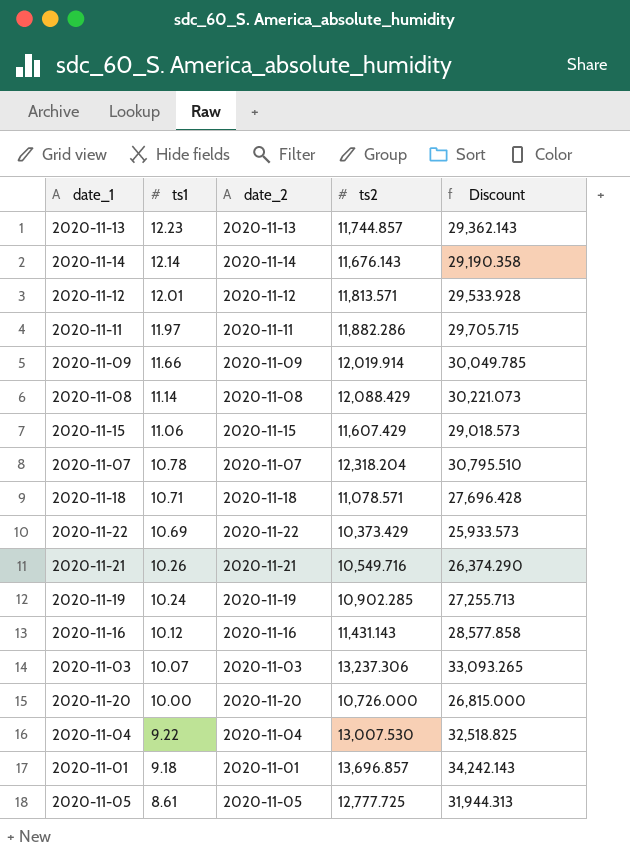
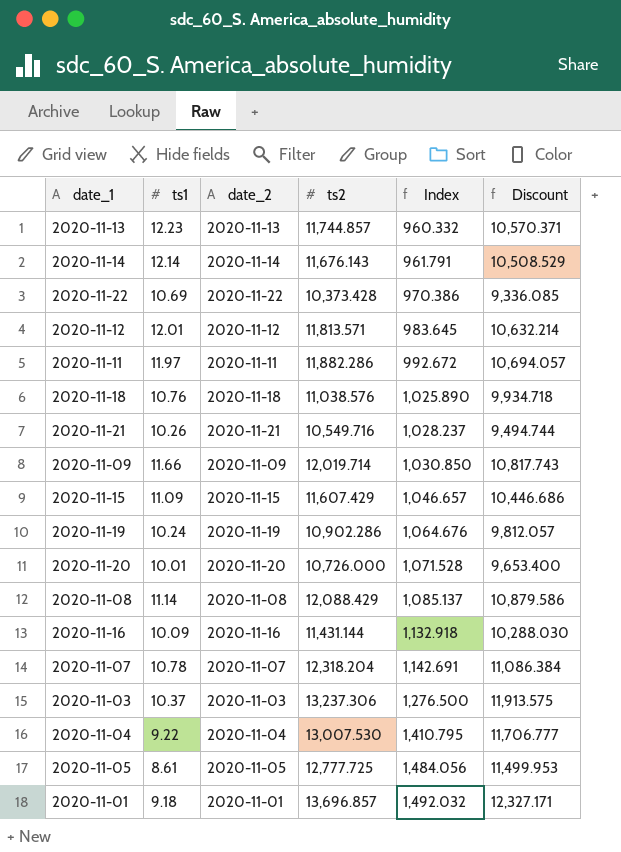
row order: ts1 descending -> Index ascending
column Index | formula: none -> [ts2] / [ts1]
column Discount | formula: [ts2] * 2.5 -> [ts2] * 0.9
2020-11-22 | ts2: 10,373.429 -> 10,373.428
2020-11-18 | ts1: 10.71 -> 10.76
2020-11-18 | ts2: 11,078.571 -> 11,038.576
2020-11-09 | ts2: 12,019.914 -> 12,019.714
2020-11-15 | ts1: 11.06 -> 11.09
2020-11-19 | ts2: 10,902.285 -> 10,902.286
2020-11-20 | ts1: 10.00 -> 10.01
2020-11-16 | ts1: 10.12 -> 10.09
2020-11-16 | ts2: 11,431.143 -> 11,431.144
2020-11-03 | ts1: 10.07 -> 10.37

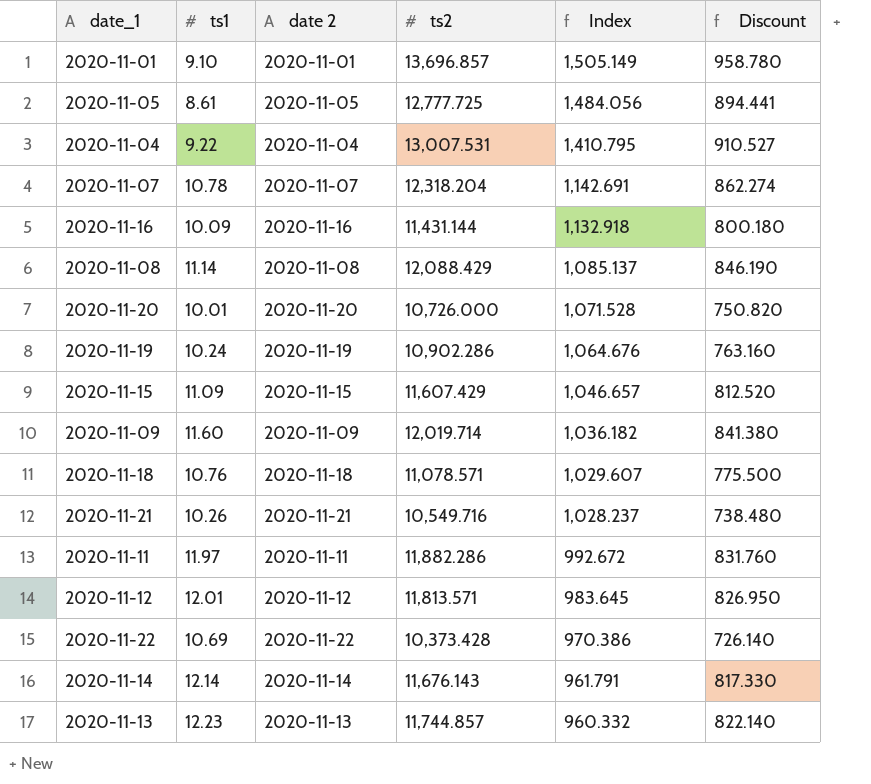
row order: Index ascending -> Index descending
column name: date_2 -> date 2
column Discount | formula: [ts2] * 0.9 -> [ts2] * 0.07
row 2020-11-03: 10.37 | 2020-11-03 | 13,237.306 | 1,276.500 | 11,913.575 -> none
2020-11-01 | ts1: 9.18 -> 9.10
2020-11-01 | Index: 1,492.032 -> 1,505.149
2020-11-04 | ts2: 13,007.530 -> 13,007.531
2020-11-09 | ts1: 11.66 -> 11.60
2020-11-09 | Index: 1,030.850 -> 1,036.182
2020-11-18 | ts2: 11,038.576 -> 11,078.571
2020-11-18 | Index: 1,025.890 -> 1,029.607

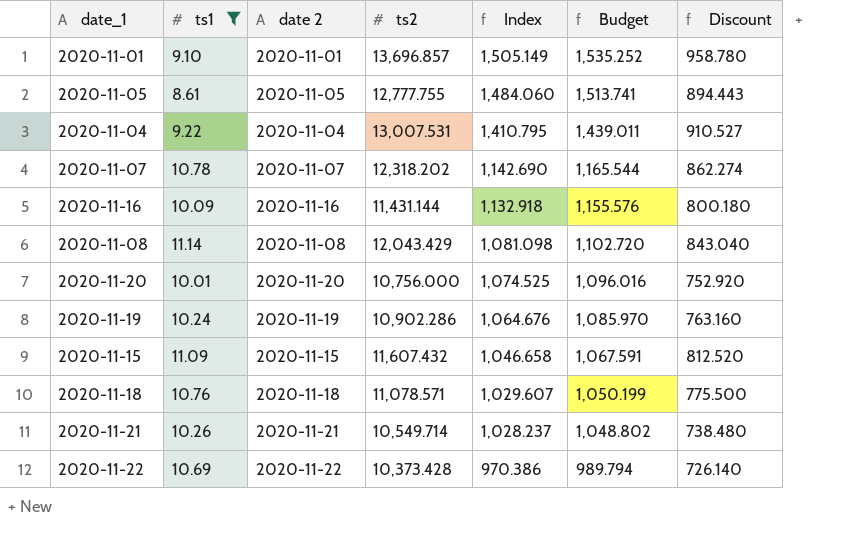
filter: none -> ts1 <= 11.14
column Budget | formula: none -> [Index] * 1.02
2020-11-05 | ts2: 12,777.725 -> 12,777.755
2020-11-05 | Index: 1,484.056 -> 1,484.060
2020-11-05 | Discount: 894.441 -> 894.443
2020-11-07 | ts2: 12,318.204 -> 12,318.202
2020-11-07 | Index: 1,142.691 -> 1,142.690
2020-11-08 | ts2: 12,088.429 -> 12,043.429
2020-11-08 | Index: 1,085.137 -> 1,081.098
2020-11-08 | Discount: 846.190 -> 843.040
2020-11-20 | ts2: 10,726.000 -> 10,756.000
2020-11-20 | Index: 1,071.528 -> 1,074.525
2020-11-20 | Discount: 750.820 -> 752.920
2020-11-15 | ts2: 11,607.429 -> 11,607.432
2020-11-15 | Index: 1,046.657 -> 1,046.658
2020-11-21 | ts2: 10,549.716 -> 10,549.714

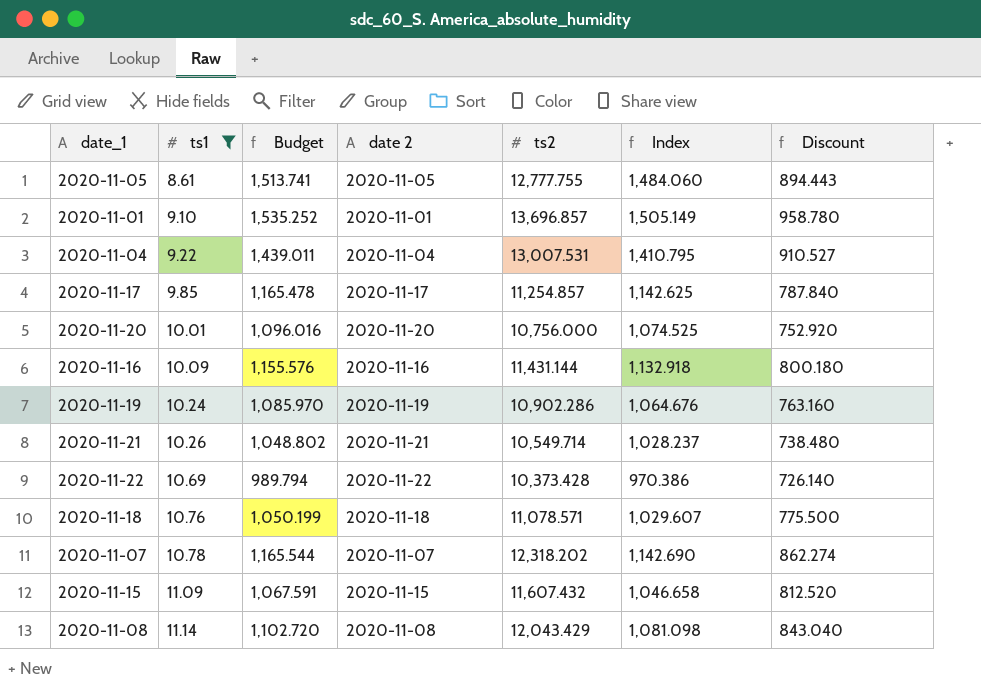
row order: Index descending -> ts1 ascending
column Budget | position: 6 -> 3
row 2020-11-17: none -> 9.85 | 1,165.478 | 2020-11-17 | 11,254.857 | 1,142.625 | 787.840

